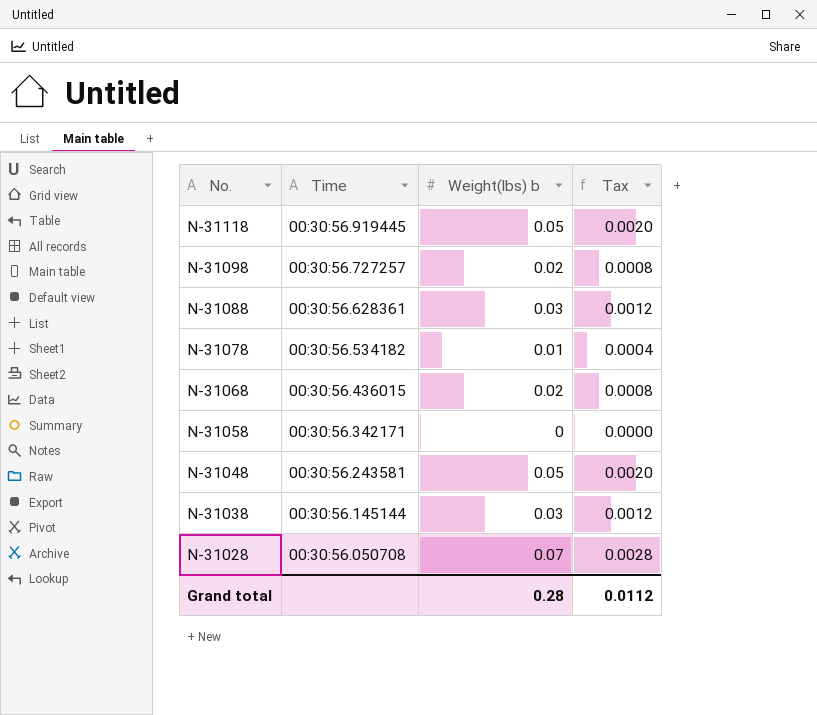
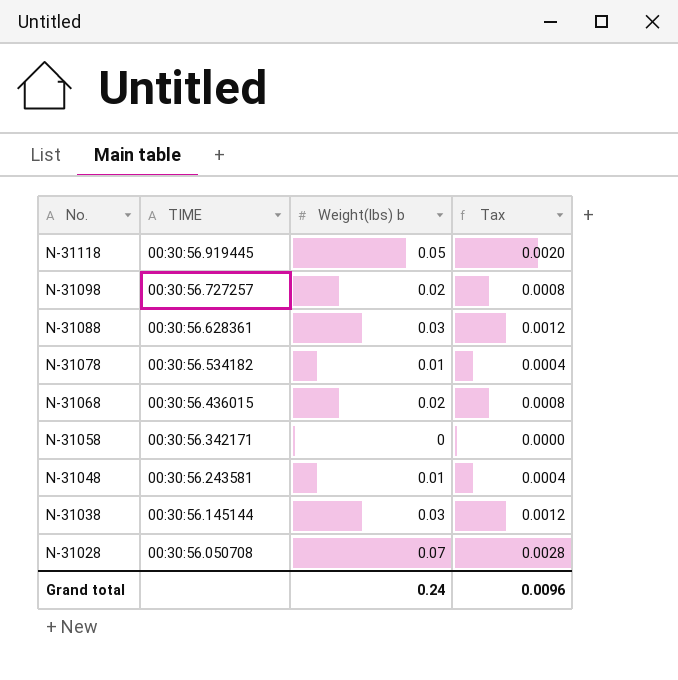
column name: Time -> TIME
N-31048 | Weight(lbs) b: 0.05 -> 0.01
N-31048 | Tax: 0.0020 -> 0.0004
Grand total | Weight(lbs) b: 0.28 -> 0.24
Grand total | Tax: 0.0112 -> 0.0096

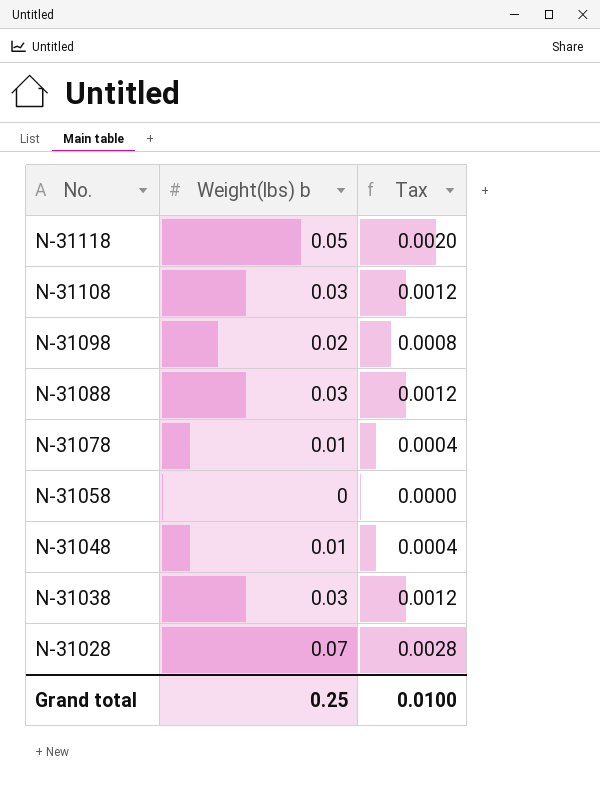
column TIME | position: 2 -> none
row N-31068: 00:30:56.436015 | 0.02 | 0.0008 -> none
row N-31108: none -> 0.03 | 0.0012
Grand total | Weight(lbs) b: 0.24 -> 0.25
Grand total | Tax: 0.0096 -> 0.0100

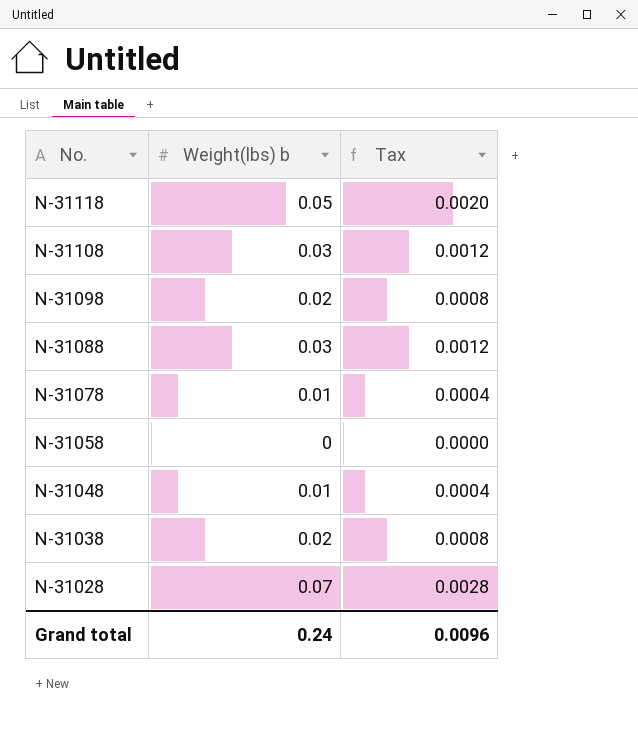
N-31038 | Weight(lbs) b: 0.03 -> 0.02
N-31038 | Tax: 0.0012 -> 0.0008
Grand total | Weight(lbs) b: 0.25 -> 0.24
Grand total | Tax: 0.0100 -> 0.0096

